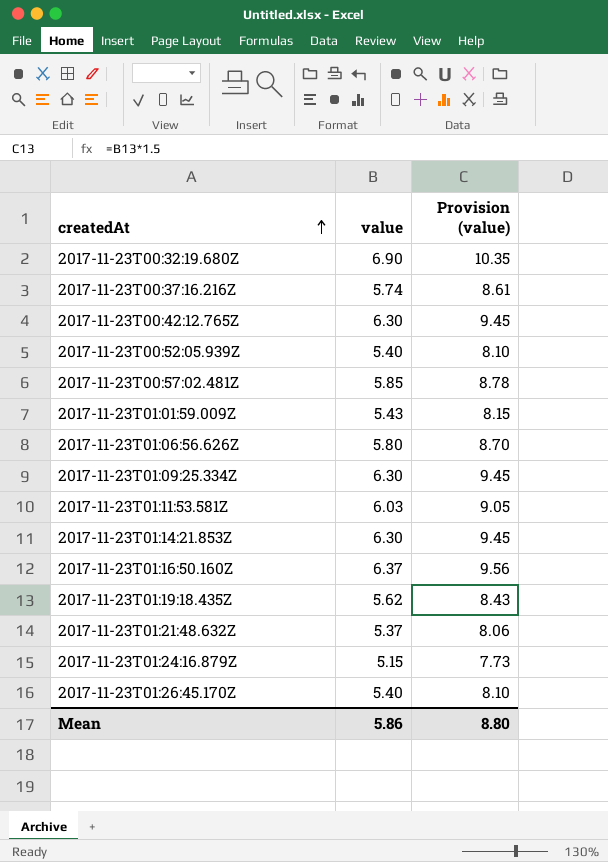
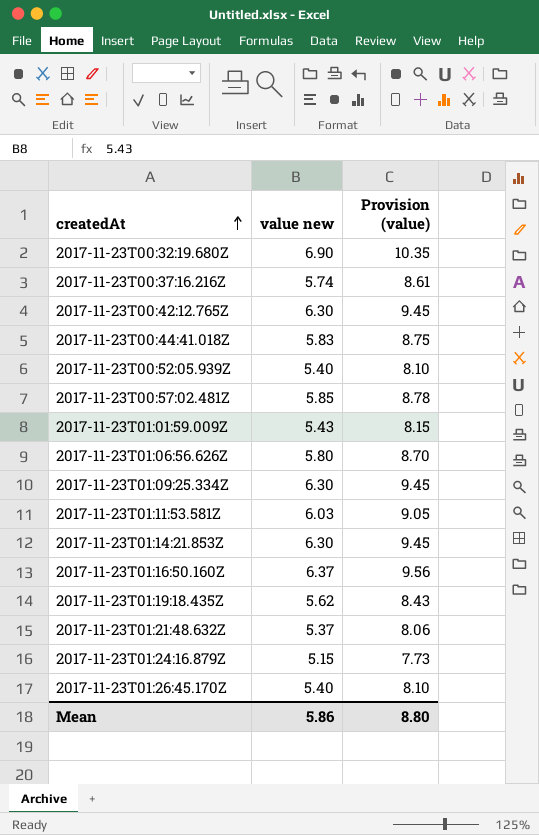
column name: value -> value new
row 2017-11-23T00:44:41.018Z: none -> 5.83 | 8.75

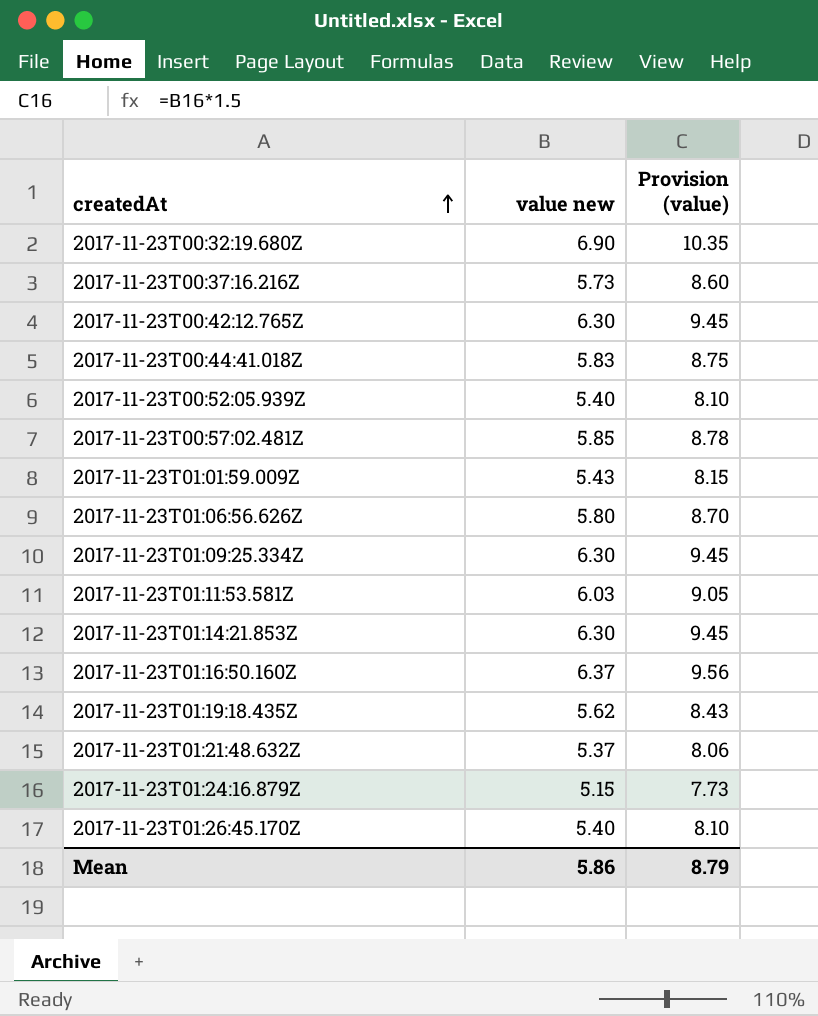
2017-11-23T00:37:16.216Z | value new: 5.74 -> 5.73
2017-11-23T00:37:16.216Z | Provision (value): 8.61 -> 8.60
Mean | Provision (value): 8.80 -> 8.79

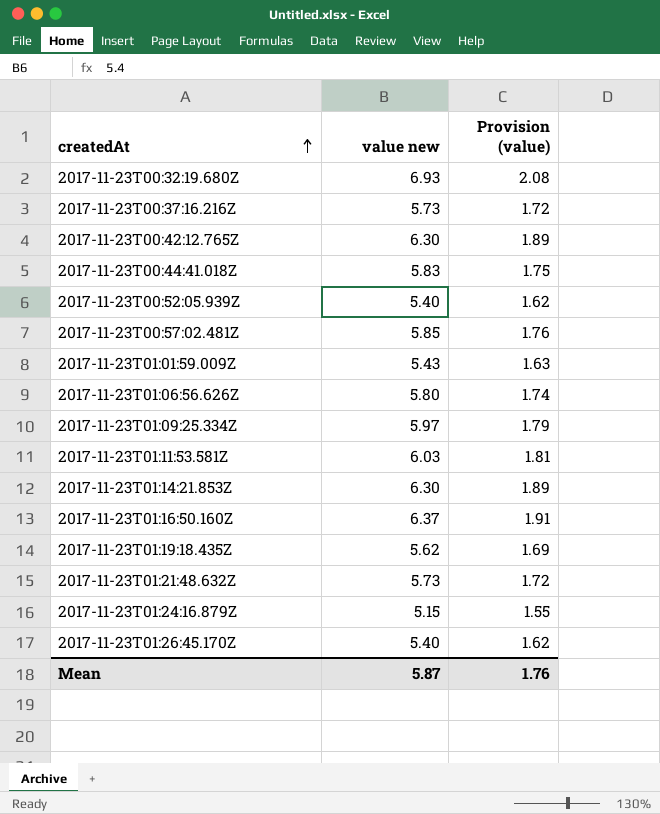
column Provision (value) | formula: [value new] * 1.5 -> [value new] * 0.3
2017-11-23T00:32:19.680Z | value new: 6.90 -> 6.93
2017-11-23T01:09:25.334Z | value new: 6.30 -> 5.97
2017-11-23T01:21:48.632Z | value new: 5.37 -> 5.73
Mean | value new: 5.86 -> 5.87
Mean | Provision (value): 8.79 -> 1.76

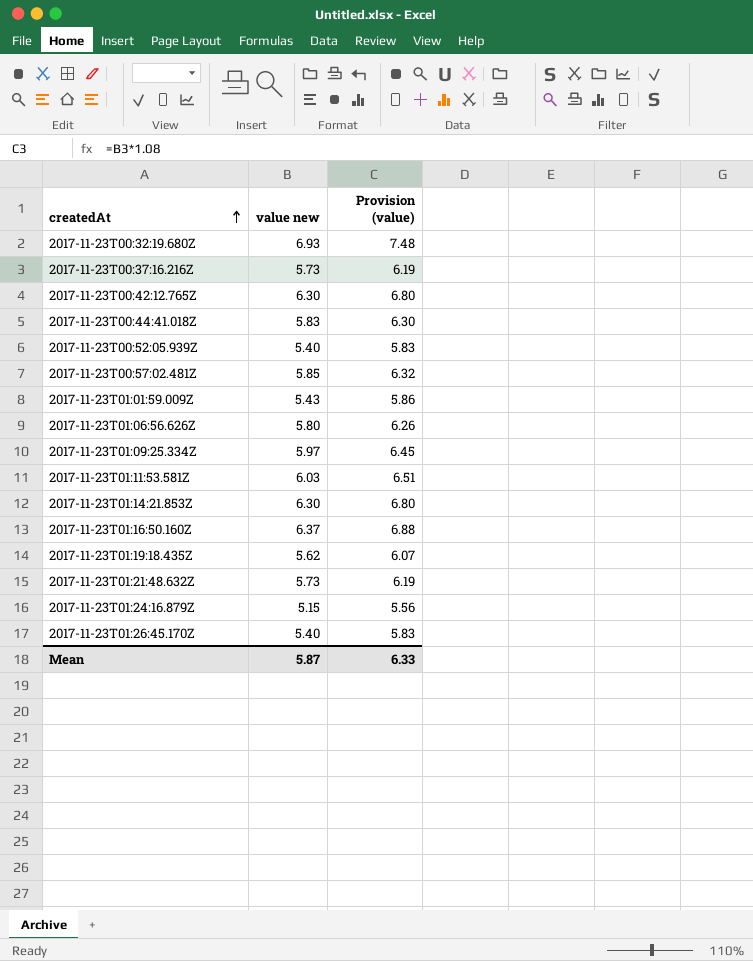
column Provision (value) | formula: [value new] * 0.3 -> [value new] * 1.08
Mean | Provision (value): 1.76 -> 6.33

